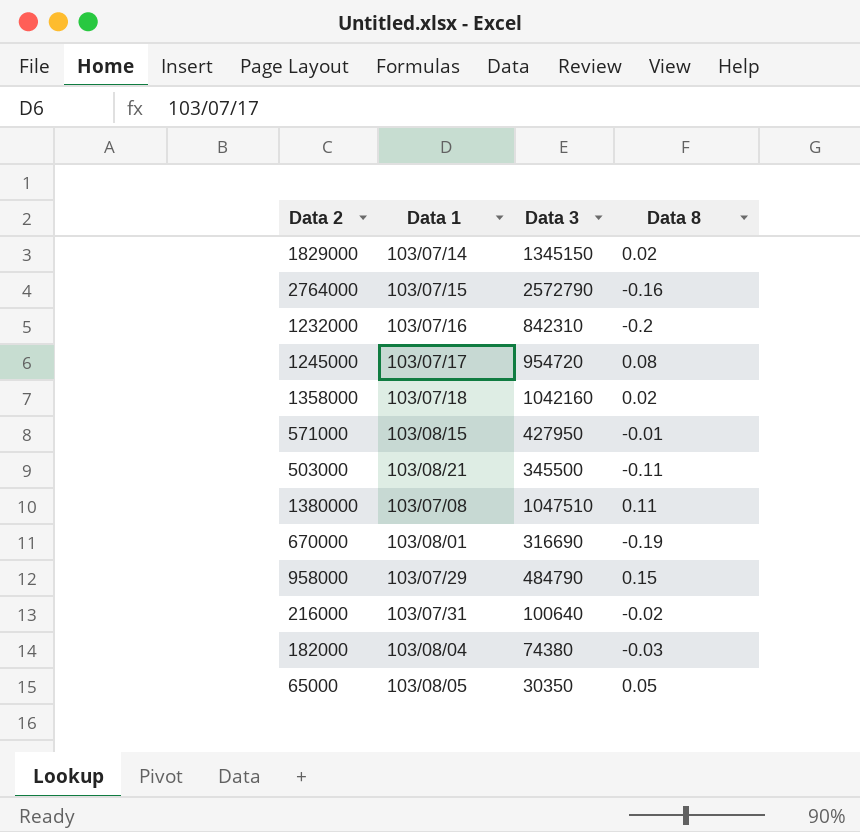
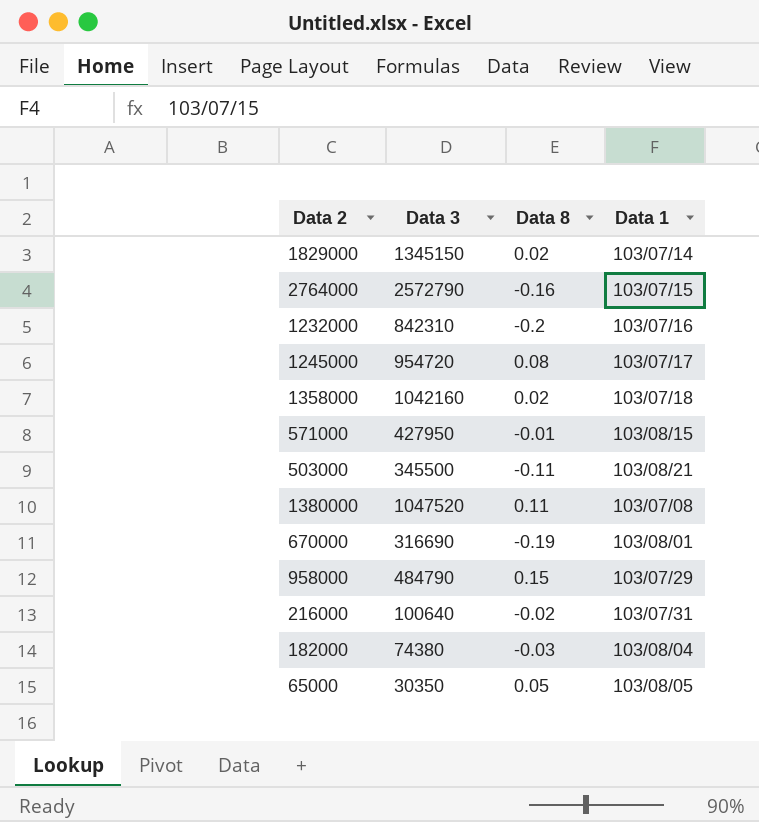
column Data 1 | position: 2 -> 4
1380000 | Data 3: 1047510 -> 1047520

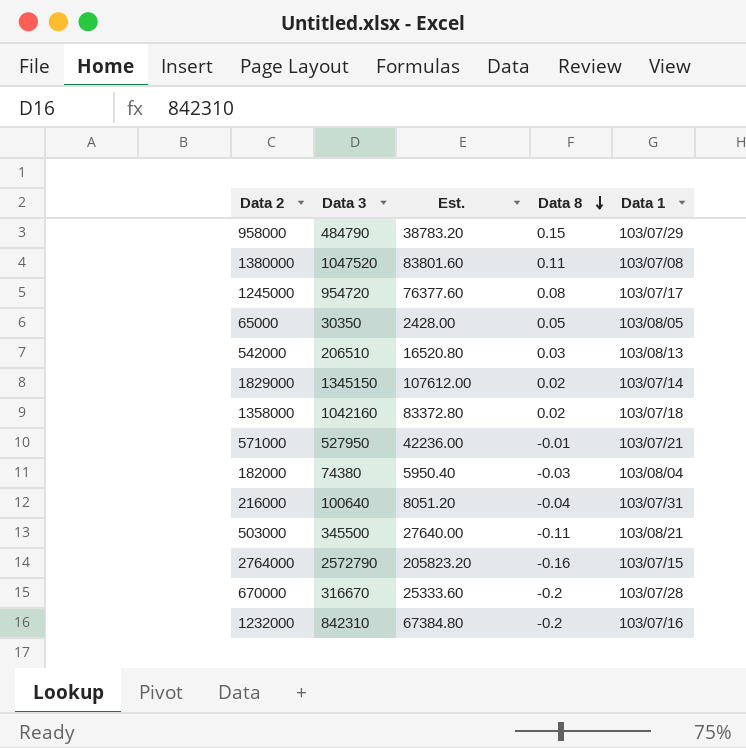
row order: none -> Data 8 descending
column Est. | formula: none -> [Data 3] * 0.08
row 542000: none -> 206510 | 16520.80 | 0.03 | 103/08/13
571000 | Data 3: 427950 -> 527950
571000 | Data 1: 103/08/15 -> 103/07/21
216000 | Data 8: -0.02 -> -0.04
670000 | Data 3: 316690 -> 316670
670000 | Data 8: -0.19 -> -0.2
670000 | Data 1: 103/08/01 -> 103/07/28

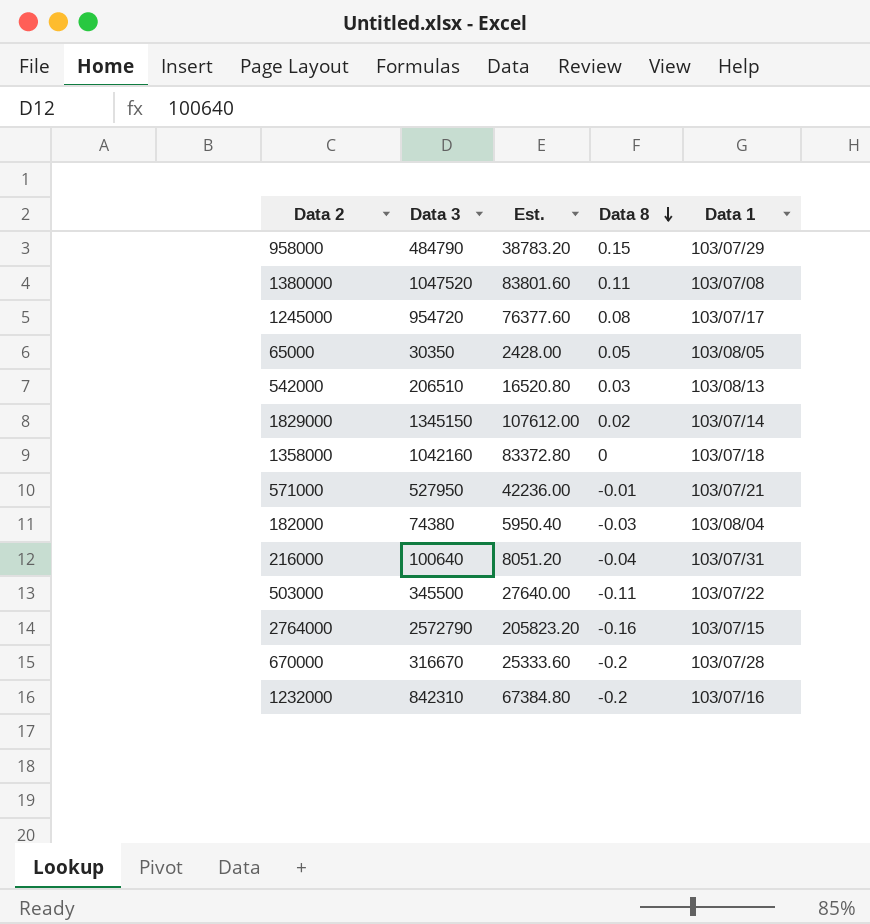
1358000 | Data 8: 0.02 -> 0
503000 | Data 1: 103/08/21 -> 103/07/22

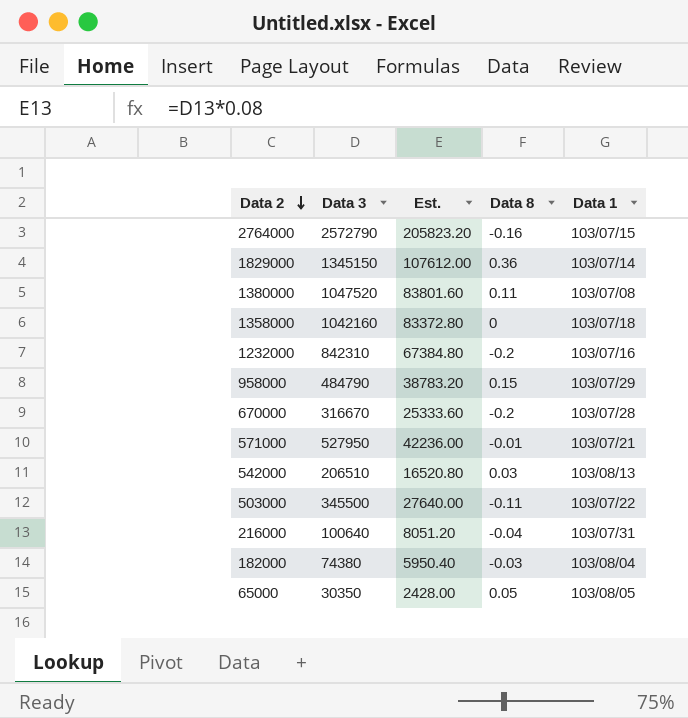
row order: Data 8 descending -> Data 2 descending
row 1245000: 954720 | 76377.60 | 0.08 | 103/07/17 -> none
1829000 | Data 8: 0.02 -> 0.36

